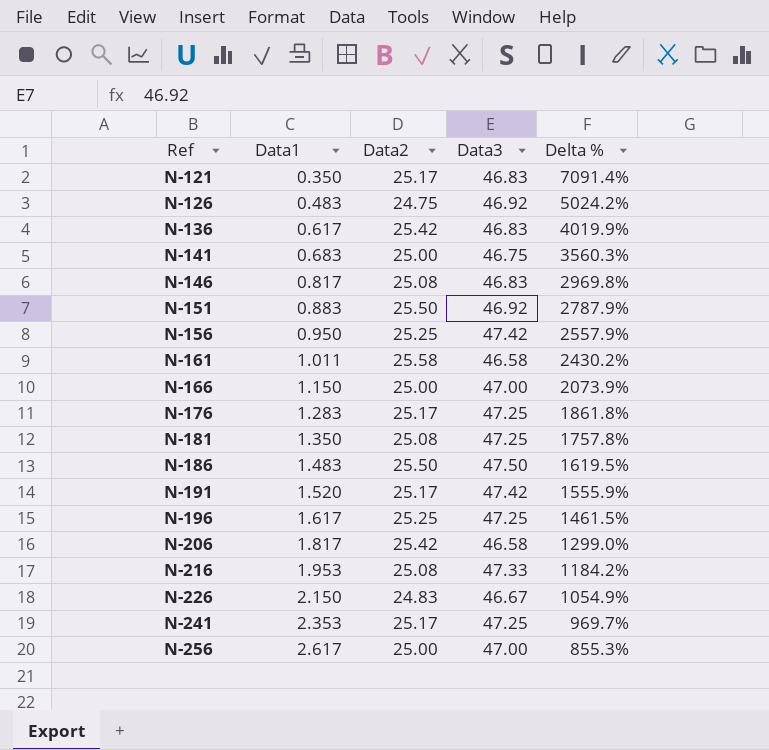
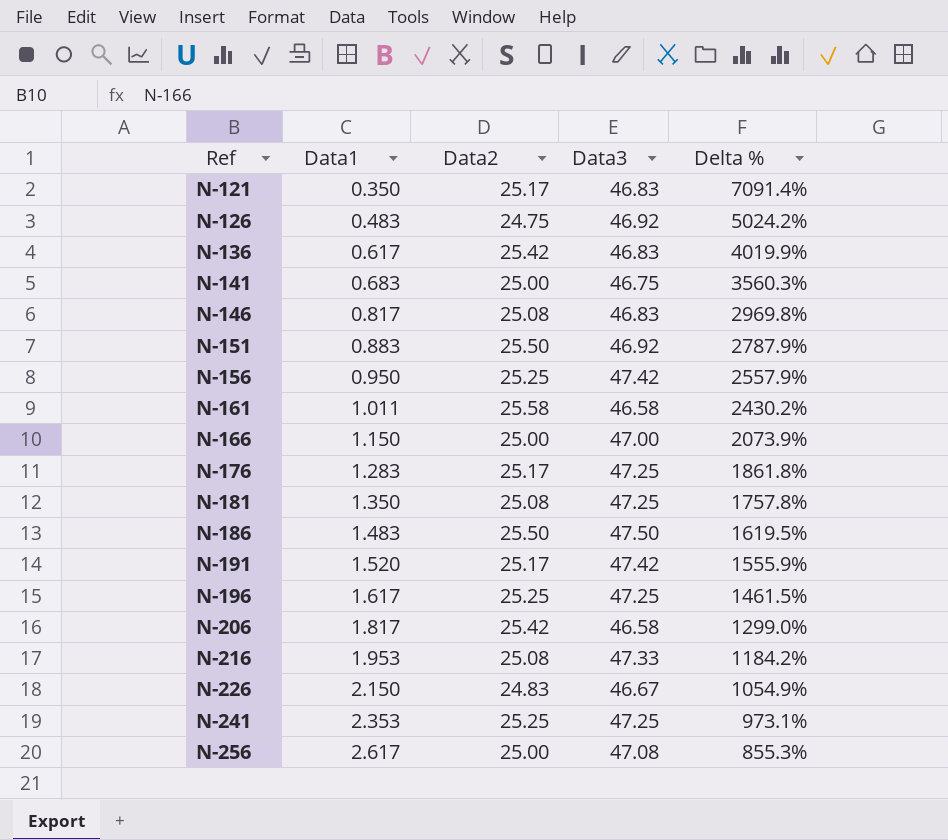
N-241 | Data2: 25.17 -> 25.25
N-241 | Delta %: 969.7% -> 973.1%
N-256 | Data3: 47.00 -> 47.08

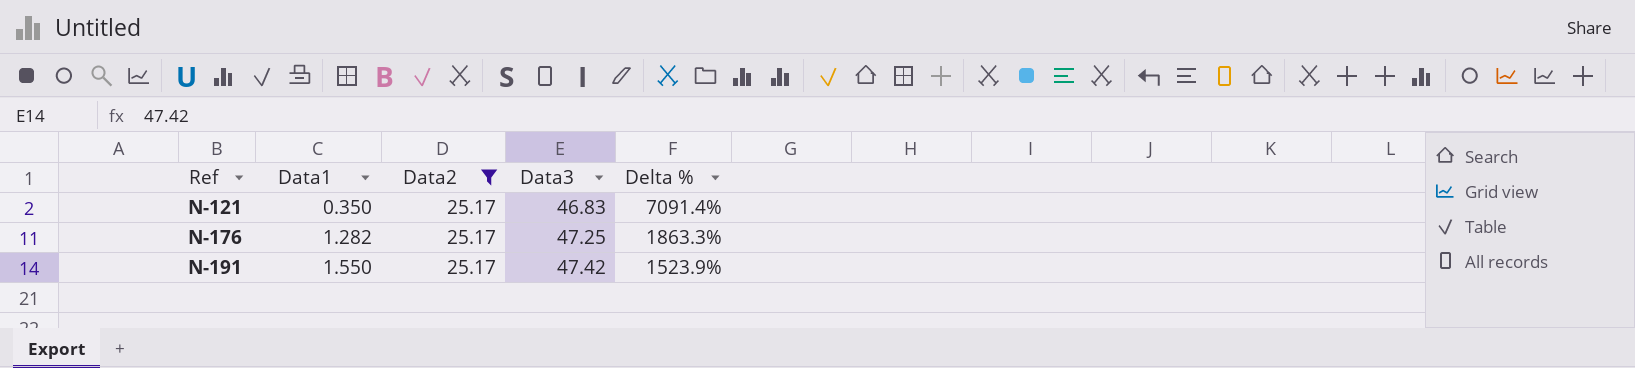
filter: none -> Data2 = 25.17
N-176 | Data1: 1.283 -> 1.282
N-176 | Delta %: 1861.8% -> 1863.3%
N-191 | Data1: 1.520 -> 1.550
N-191 | Delta %: 1555.9% -> 1523.9%

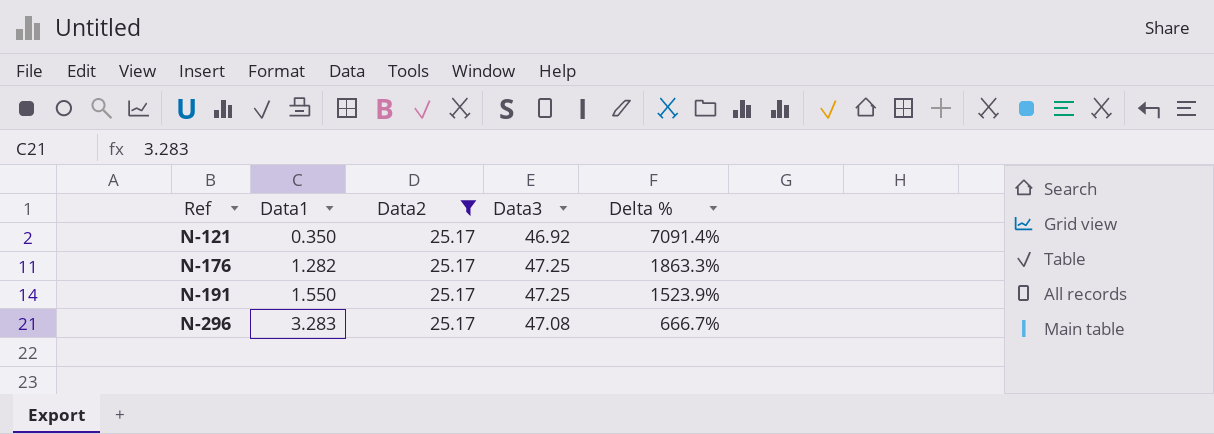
N-121 | Data3: 46.83 -> 46.92
N-191 | Data3: 47.42 -> 47.25
row N-296: none -> 3.283 | 25.17 | 47.08 | 666.7%

